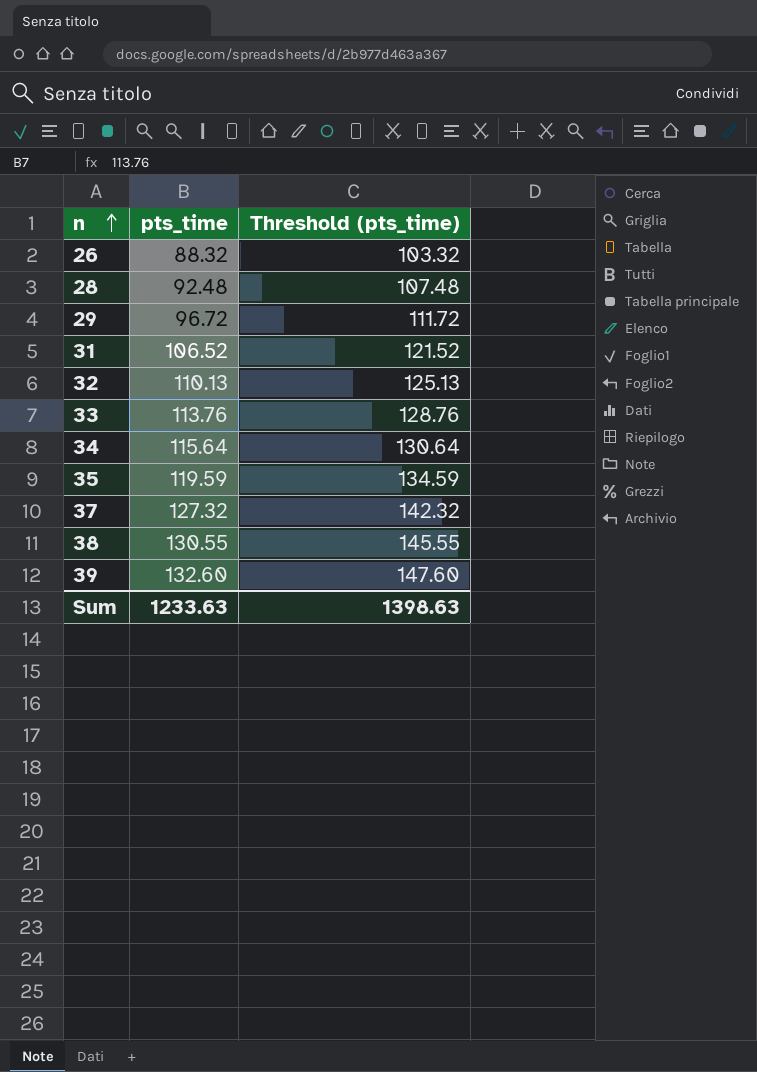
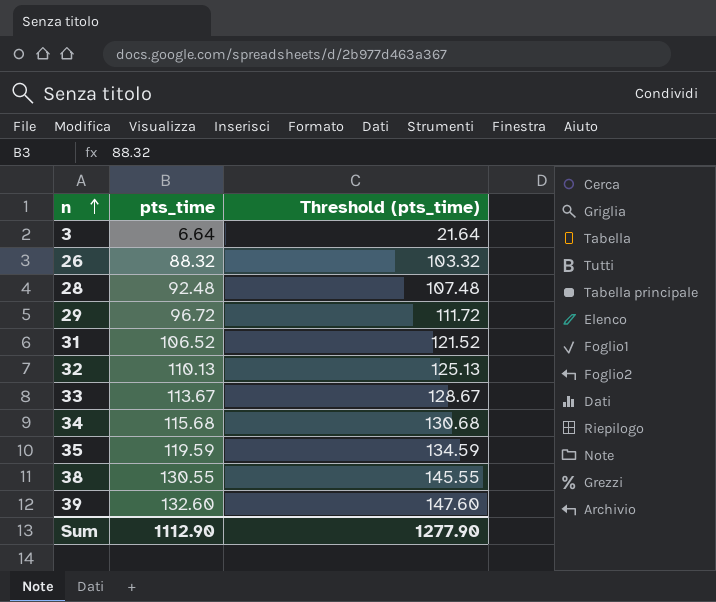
row 37: 127.32 | 142.32 -> none
row 3: none -> 6.64 | 21.64
33 | pts_time: 113.76 -> 113.67
33 | Threshold (pts_time): 128.76 -> 128.67
34 | pts_time: 115.64 -> 115.68
34 | Threshold (pts_time): 130.64 -> 130.68
Sum | pts_time: 1233.63 -> 1112.90
Sum | Threshold (pts_time): 1398.63 -> 1277.90

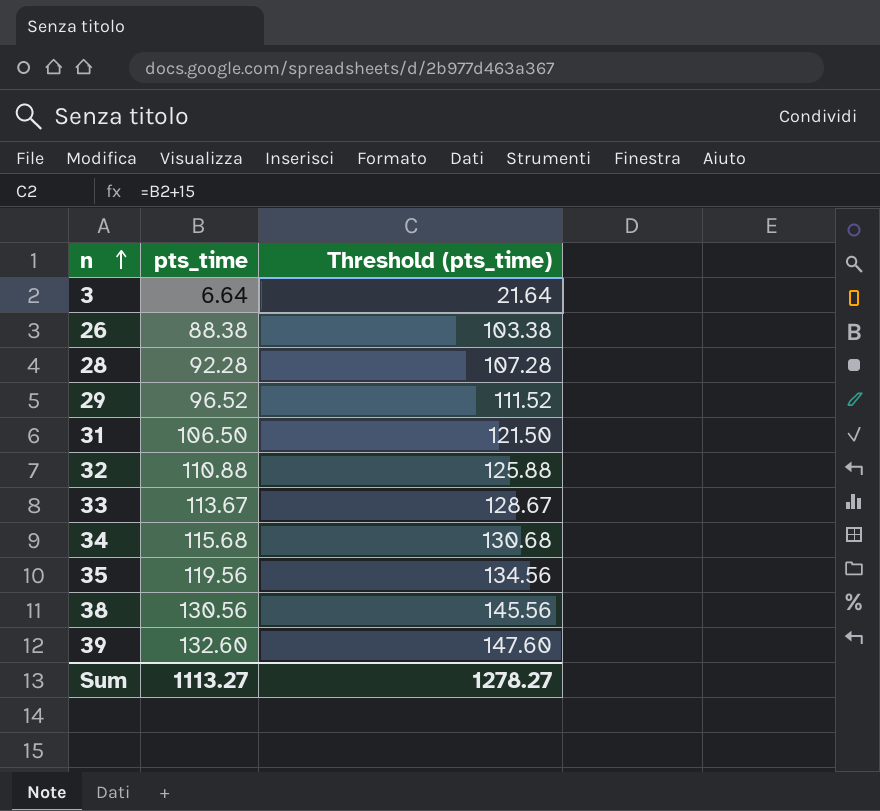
26 | pts_time: 88.32 -> 88.38
26 | Threshold (pts_time): 103.32 -> 103.38
28 | pts_time: 92.48 -> 92.28
28 | Threshold (pts_time): 107.48 -> 107.28
29 | pts_time: 96.72 -> 96.52
29 | Threshold (pts_time): 111.72 -> 111.52
31 | pts_time: 106.52 -> 106.50
31 | Threshold (pts_time): 121.52 -> 121.50
32 | pts_time: 110.13 -> 110.88
32 | Threshold (pts_time): 125.13 -> 125.88
35 | pts_time: 119.59 -> 119.56
35 | Threshold (pts_time): 134.59 -> 134.56
38 | pts_time: 130.55 -> 130.56
38 | Threshold (pts_time): 145.55 -> 145.56
Sum | pts_time: 1112.90 -> 1113.27
Sum | Threshold (pts_time): 1277.90 -> 1278.27

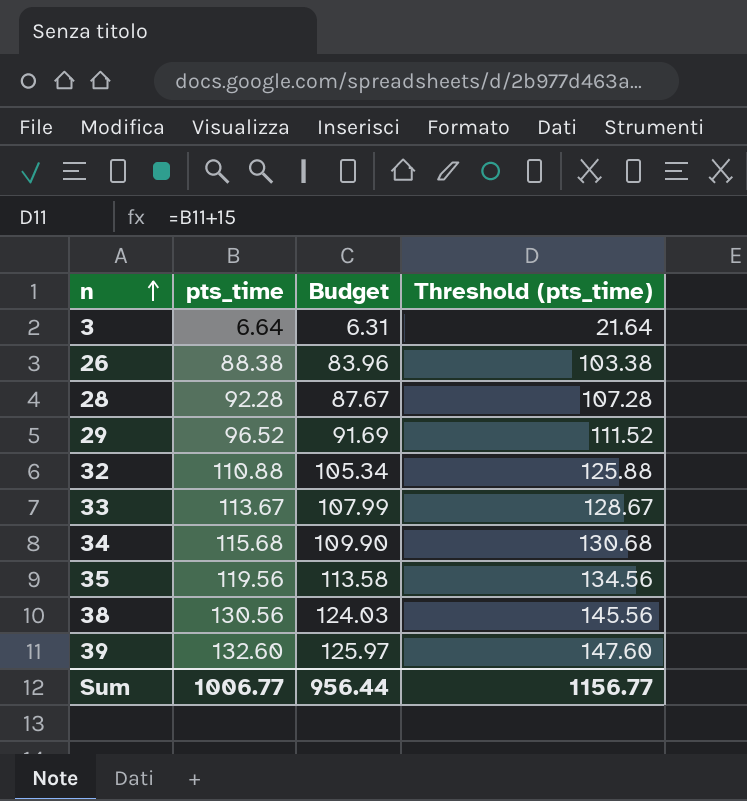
column Budget | formula: none -> [pts_time] * 0.95
row 31: 106.50 | 121.50 -> none
Sum | pts_time: 1113.27 -> 1006.77
Sum | Threshold (pts_time): 1278.27 -> 1156.77

